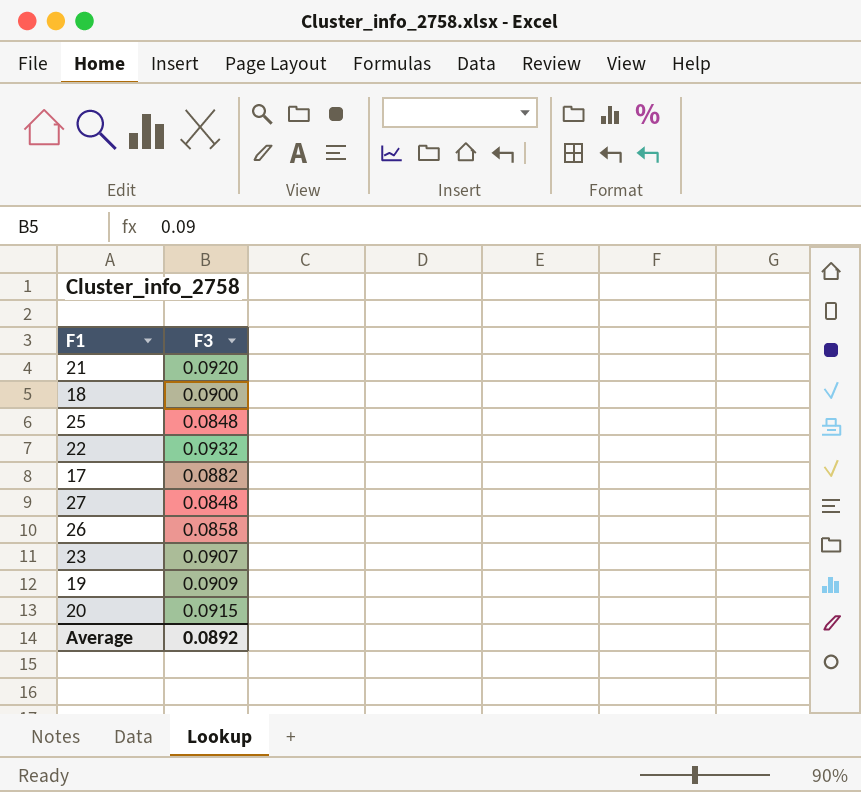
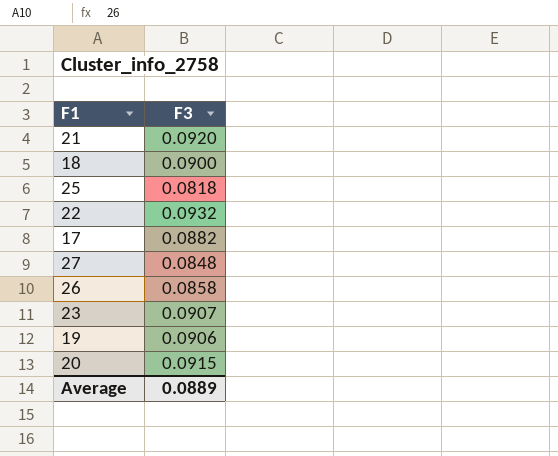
25 | F3: 0.0848 -> 0.0818
19 | F3: 0.0909 -> 0.0906
Average | F3: 0.0892 -> 0.0889

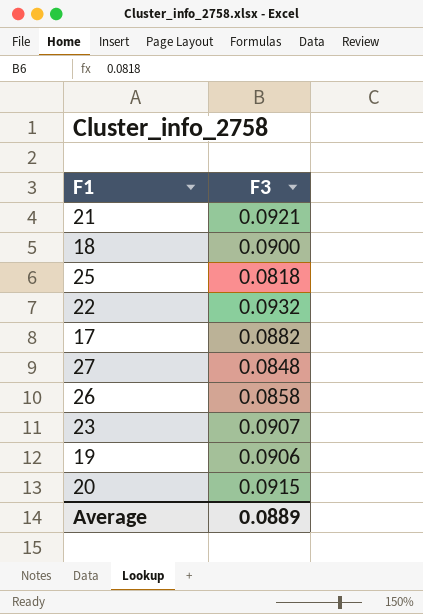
21 | F3: 0.0920 -> 0.0921

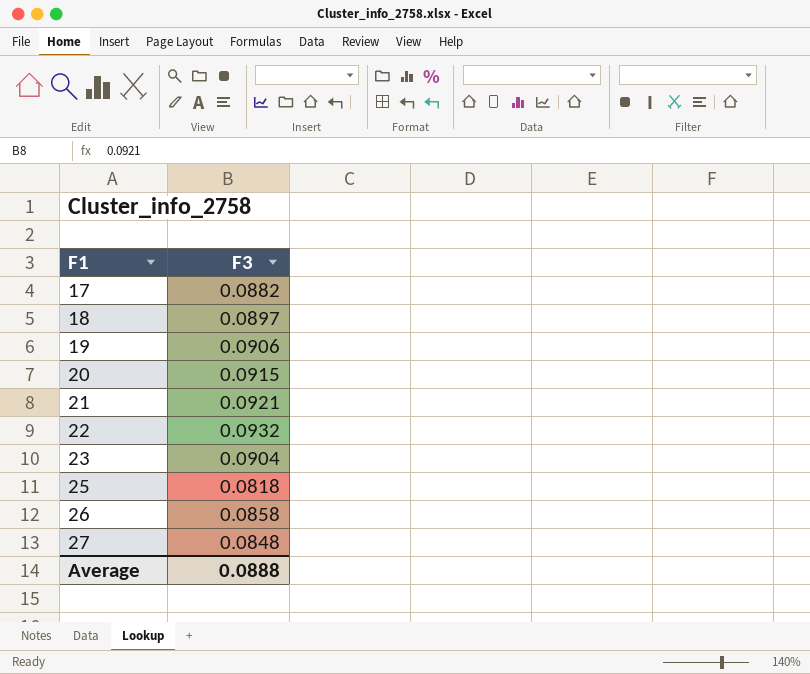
row order: none -> F1 ascending
18 | F3: 0.0900 -> 0.0897
23 | F3: 0.0907 -> 0.0904
Average | F3: 0.0889 -> 0.0888

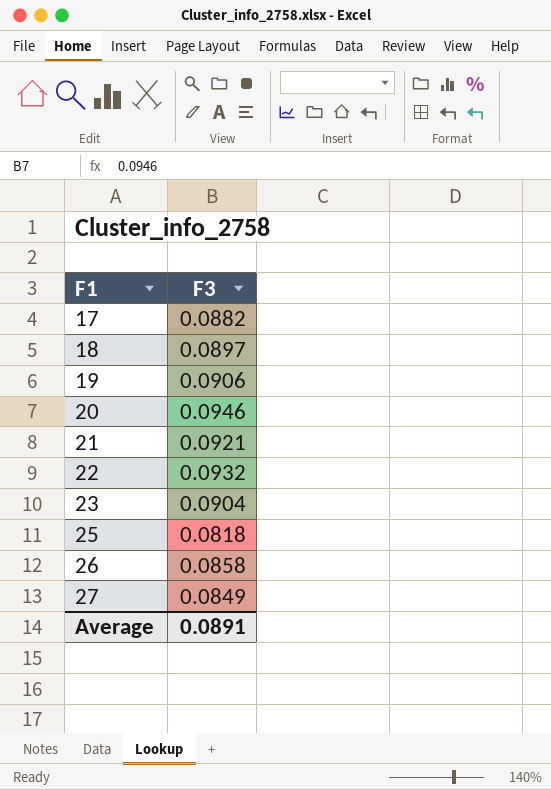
20 | F3: 0.0915 -> 0.0946
27 | F3: 0.0848 -> 0.0849
Average | F3: 0.0888 -> 0.0891

